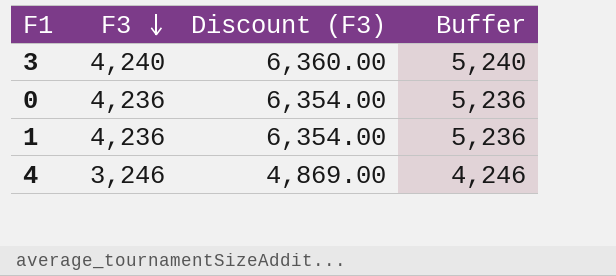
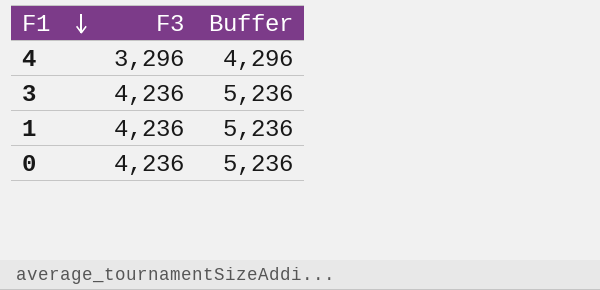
row order: F3 descending -> F1 descending
column Discount (F3) | formula: [F3] * 1.5 -> none
4 | F3: 3,246 -> 3,296
4 | Buffer: 4,246 -> 4,296
3 | F3: 4,240 -> 4,236
3 | Buffer: 5,240 -> 5,236

